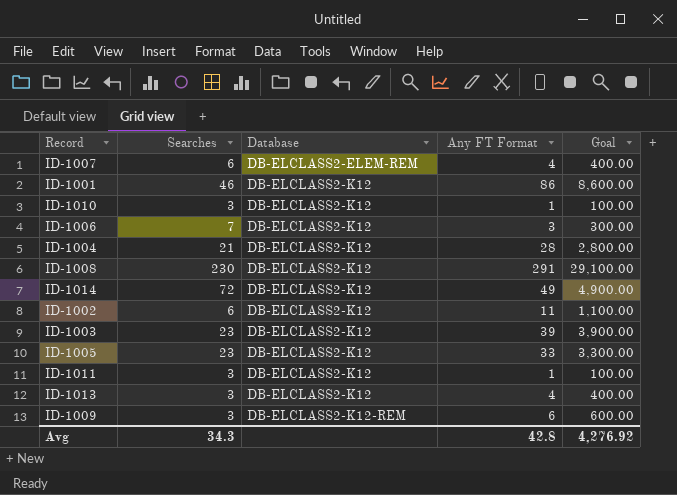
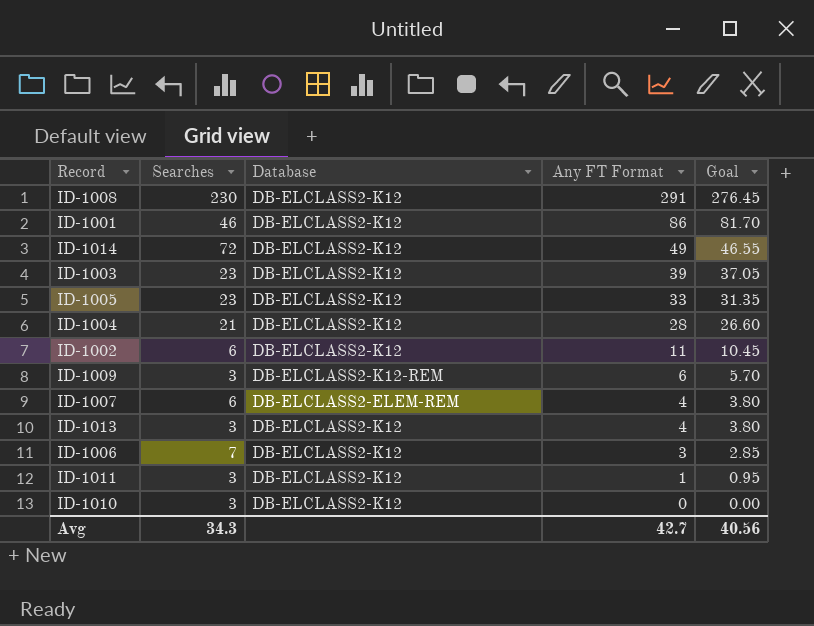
row order: Database ascending -> Any FT Format descending
column Goal | formula: [Any FT Format] * 100 -> [Any FT Format] * 0.95
ID-1010 | Any FT Format: 1 -> 0
Avg | Any FT Format: 42.8 -> 42.7
Avg | Goal: 4,276.92 -> 40.56

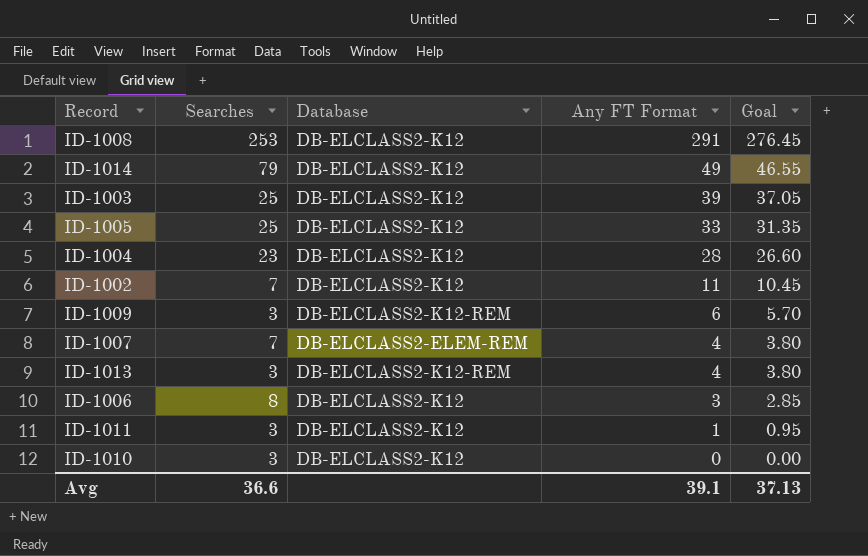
row ID-1001: 46 | DB-ELCLASS2-K12 | 86 | 81.70 -> none
ID-1008 | Searches: 230 -> 253
ID-1014 | Searches: 72 -> 79
ID-1003 | Searches: 23 -> 25
ID-1005 | Searches: 23 -> 25
ID-1004 | Searches: 21 -> 23
ID-1002 | Searches: 6 -> 7
ID-1007 | Searches: 6 -> 7
ID-1013 | Database: DB-ELCLASS2-K12 -> DB-ELCLASS2-K12-REM
ID-1006 | Searches: 7 -> 8
Avg | Searches: 34.3 -> 36.6
Avg | Any FT Format: 42.7 -> 39.1
Avg | Goal: 40.56 -> 37.13

